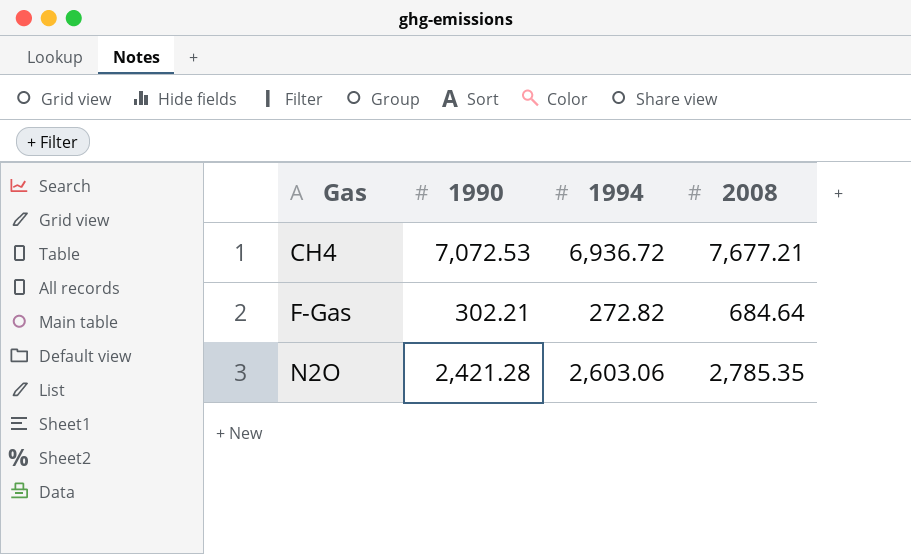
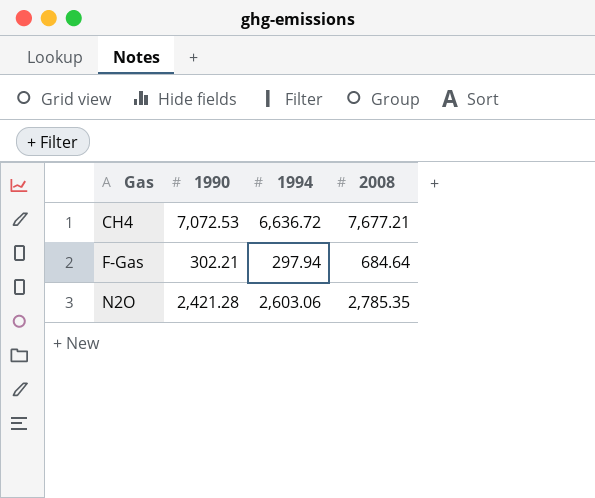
CH4 | 1994: 6,936.72 -> 6,636.72
F-Gas | 1994: 272.82 -> 297.94

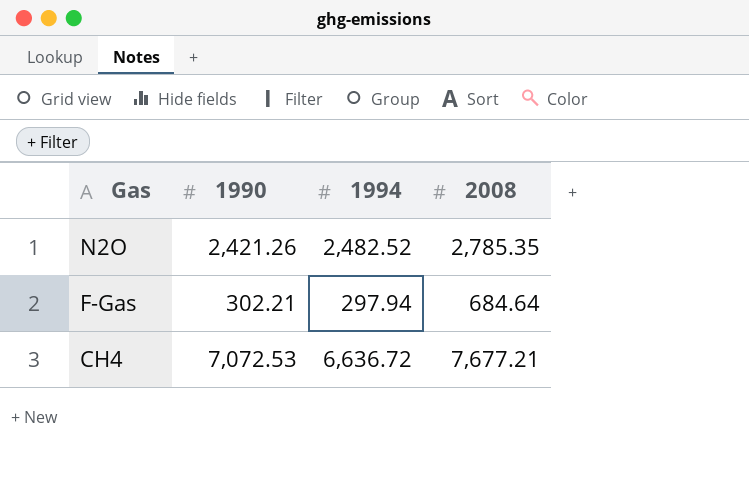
row order: Gas ascending -> Gas descending
N2O | 1990: 2,421.28 -> 2,421.26
N2O | 1994: 2,603.06 -> 2,482.52

